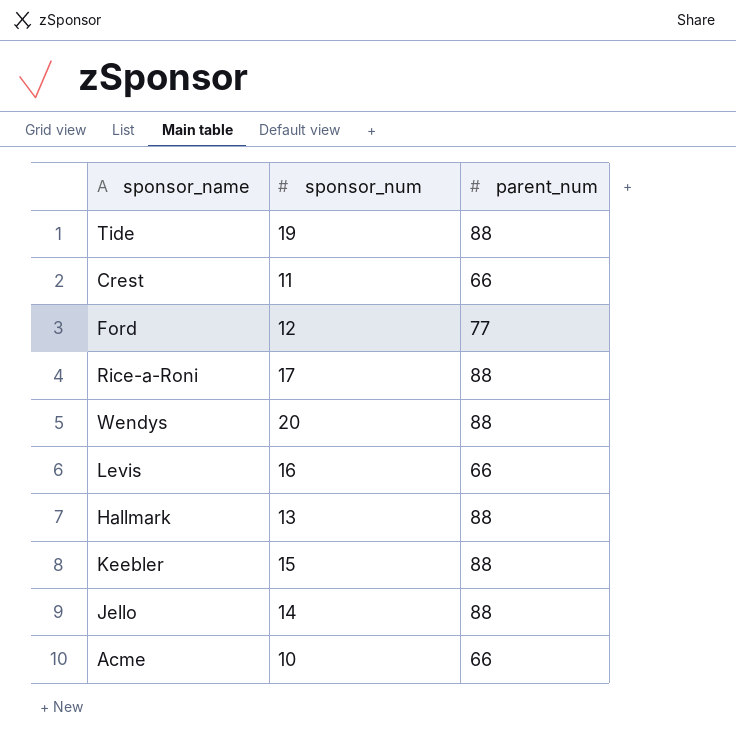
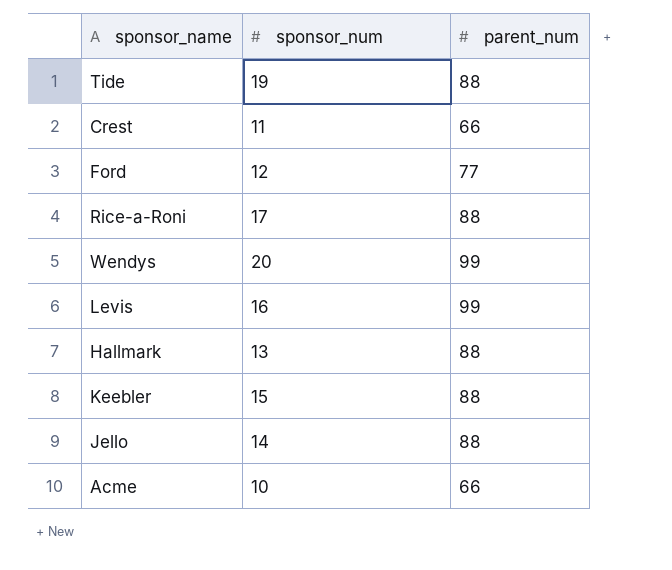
Wendys | parent_num: 88 -> 99
Levis | parent_num: 66 -> 99

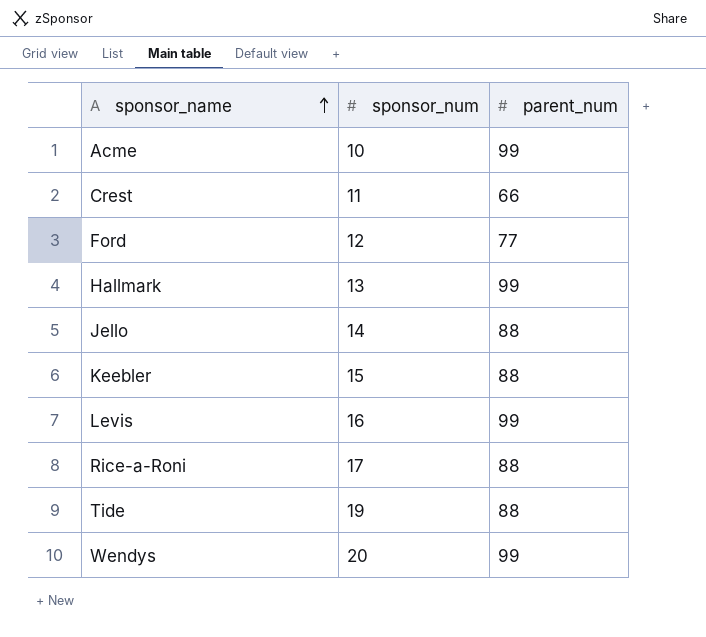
row order: none -> sponsor_name ascending
Acme | parent_num: 66 -> 99
Hallmark | parent_num: 88 -> 99

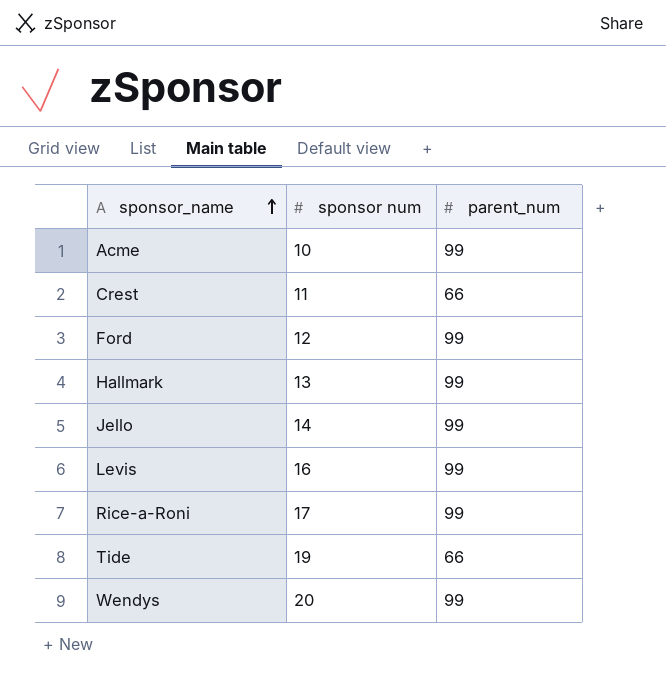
column name: sponsor_num -> sponsor num
row Keebler: 15 | 88 -> none
Ford | parent_num: 77 -> 99
Jello | parent_num: 88 -> 99
Rice-a-Roni | parent_num: 88 -> 99
Tide | parent_num: 88 -> 66

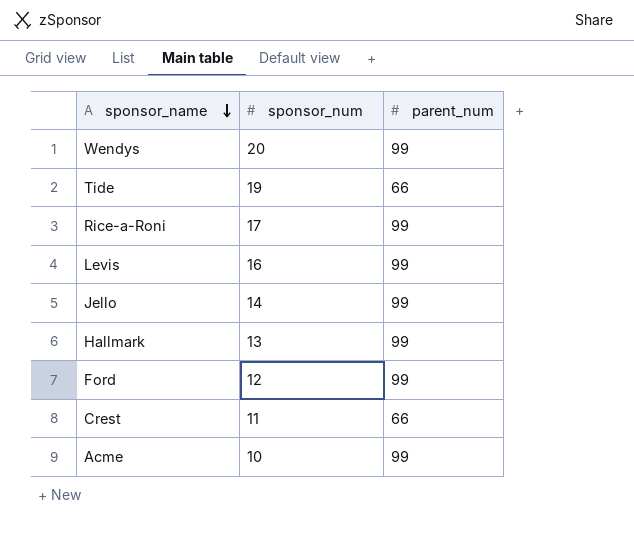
row order: sponsor_name ascending -> sponsor_name descending
column name: sponsor num -> sponsor_num

